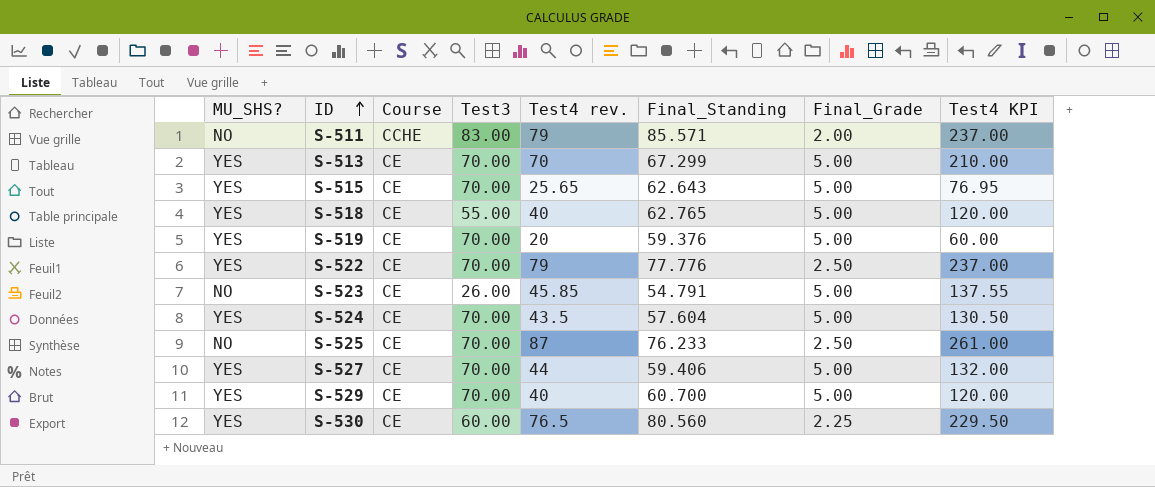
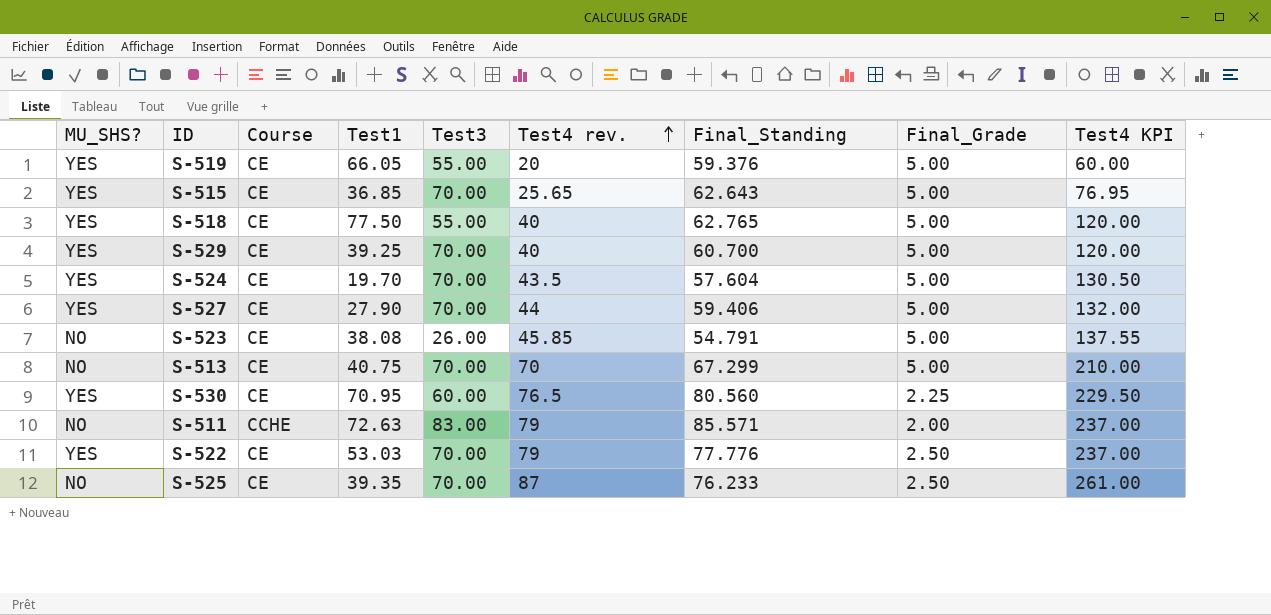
row order: ID ascending -> Test4 rev. ascending
column Test1 | position: none -> 4
S-519 | Test3: 70.00 -> 55.00
S-513 | MU_SHS?: YES -> NO

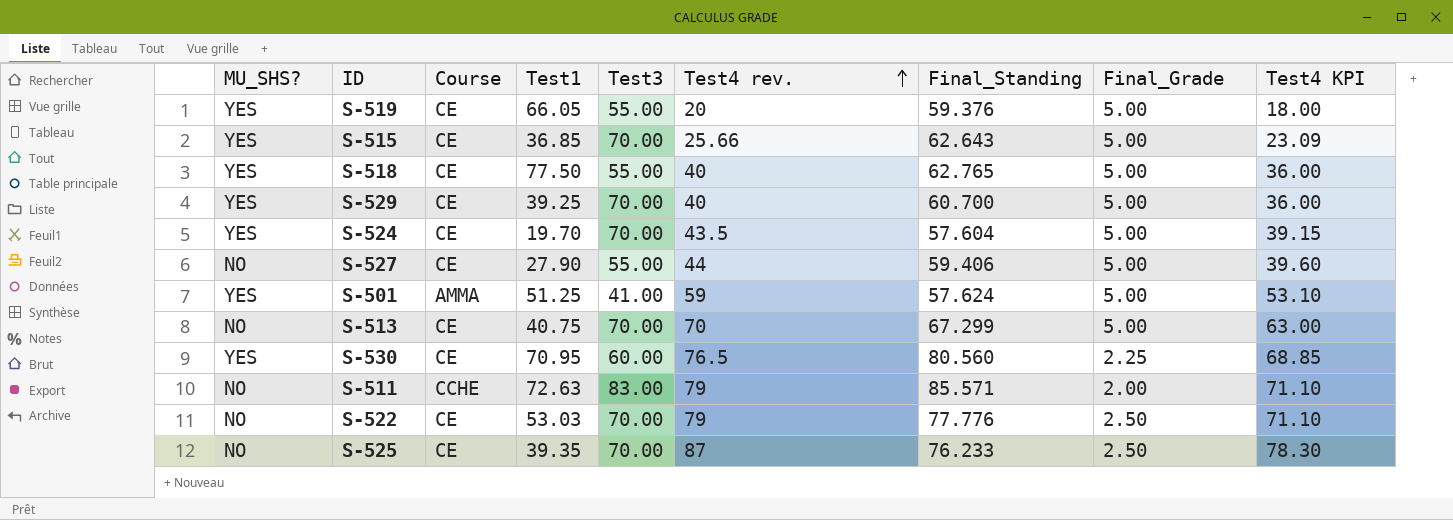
column Test4 KPI | formula: [Test4 rev.] * 3 -> [Test4 rev.] * 0.9
row S-523: NO | CE | 38.08 | 26.00 | 45.85 | 54.791 | 5.00 | 137.55 -> none
S-515 | Test4 rev.: 25.65 -> 25.66
S-527 | MU_SHS?: YES -> NO
S-527 | Test3: 70.00 -> 55.00
row S-501: none -> YES | AMMA | 51.25 | 41.00 | 59 | 57.624 | 5.00 | 53.10
S-522 | MU_SHS?: YES -> NO

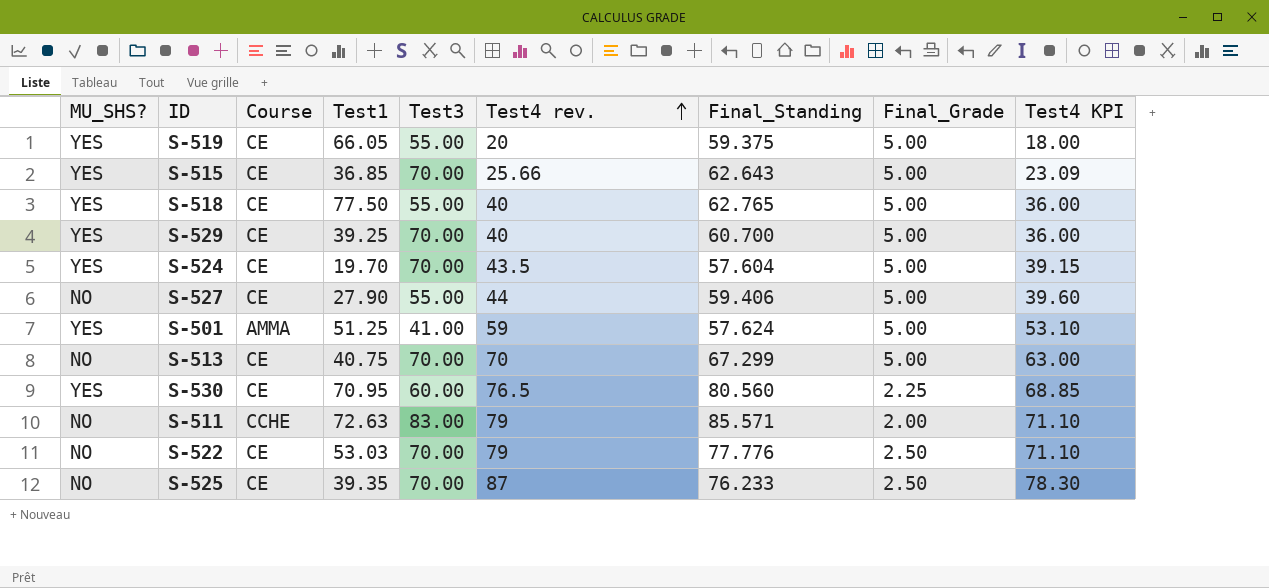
S-519 | Final_Standing: 59.376 -> 59.375

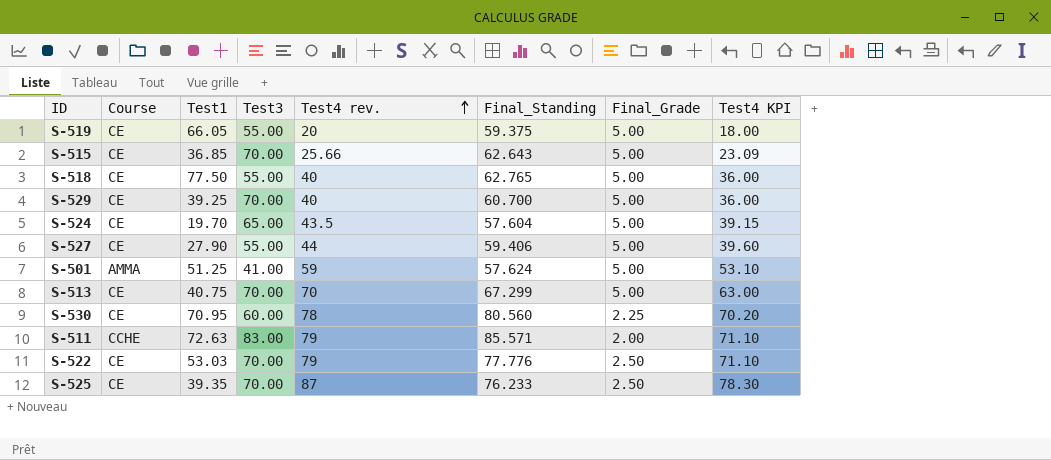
column MU_SHS? | position: 1 -> none
S-524 | Test3: 70.00 -> 65.00
S-530 | Test4 rev.: 76.5 -> 78
S-530 | Test4 KPI: 68.85 -> 70.20

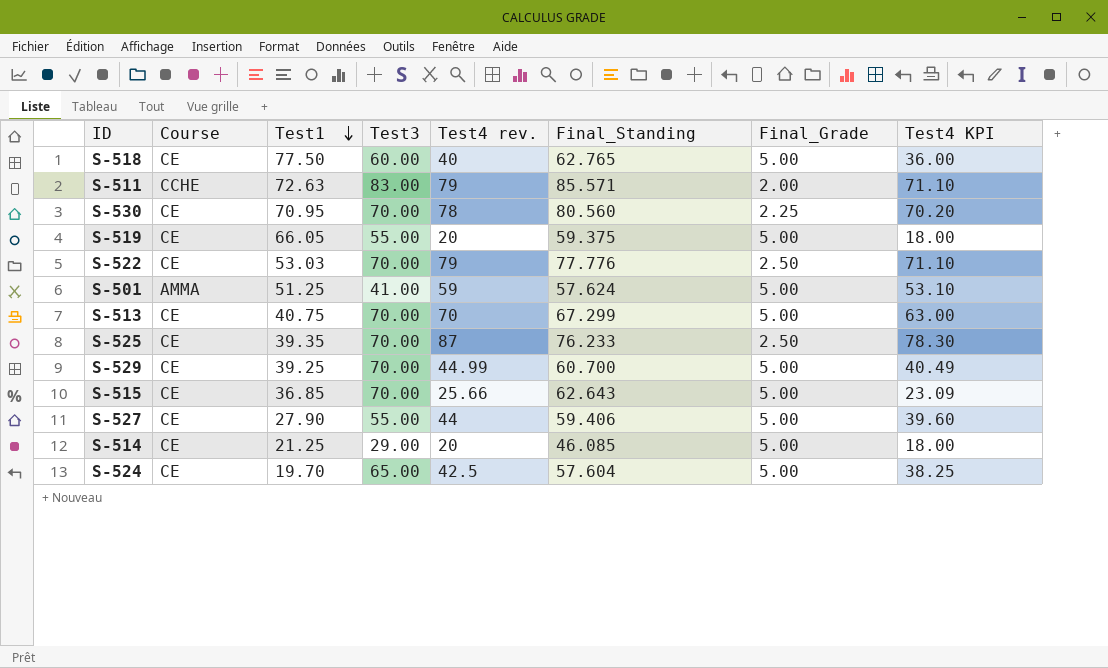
row order: Test4 rev. ascending -> Test1 descending
S-518 | Test3: 55.00 -> 60.00
S-530 | Test3: 60.00 -> 70.00
S-529 | Test4 rev.: 40 -> 44.99
S-529 | Test4 KPI: 36.00 -> 40.49
row S-514: none -> CE | 21.25 | 29.00 | 20 | 46.085 | 5.00 | 18.00
S-524 | Test4 rev.: 43.5 -> 42.5
S-524 | Test4 KPI: 39.15 -> 38.25

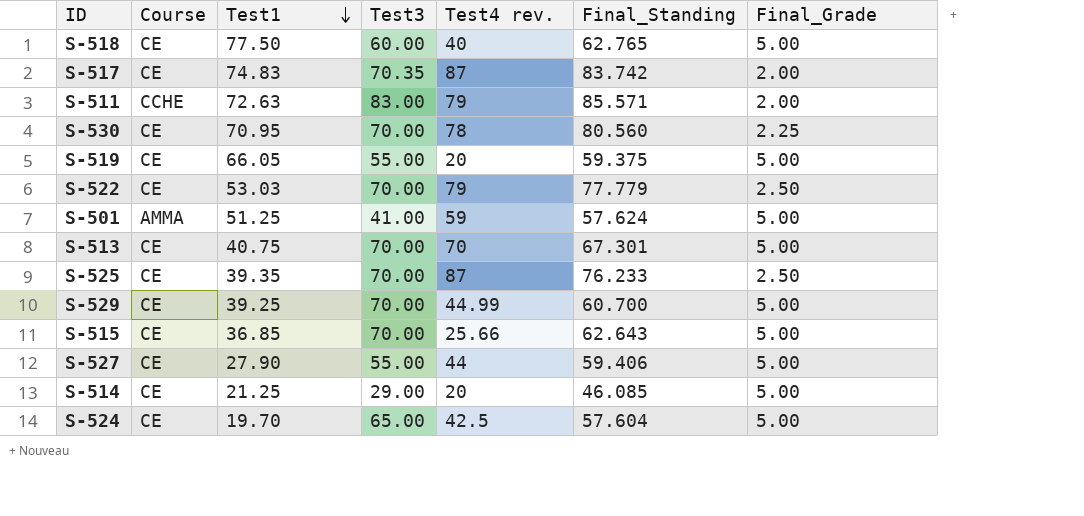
column Test4 KPI | formula: [Test4 rev.] * 0.9 -> none
row S-517: none -> CE | 74.83 | 70.35 | 87 | 83.742 | 2.00
S-522 | Final_Standing: 77.776 -> 77.779
S-513 | Final_Standing: 67.299 -> 67.301

